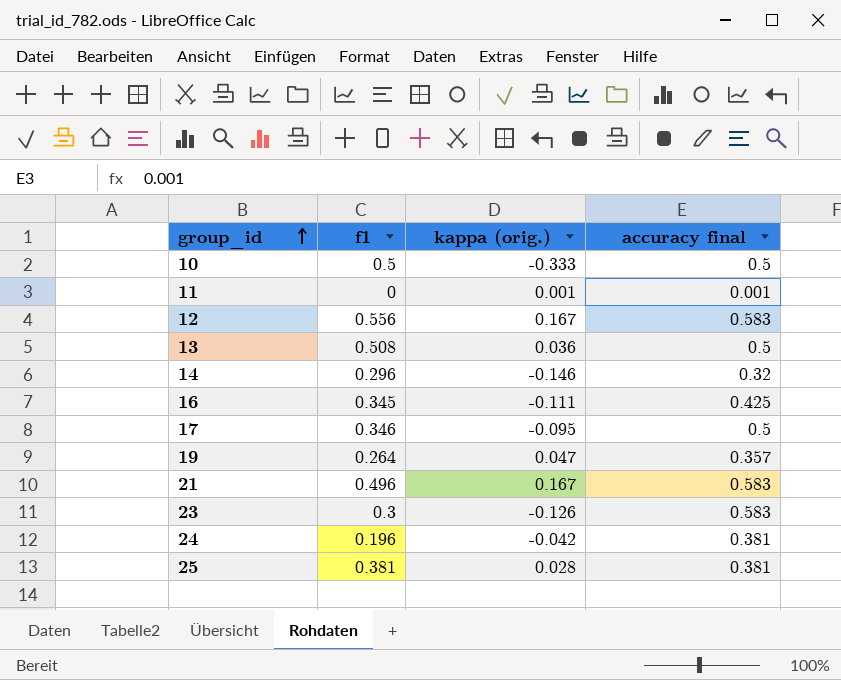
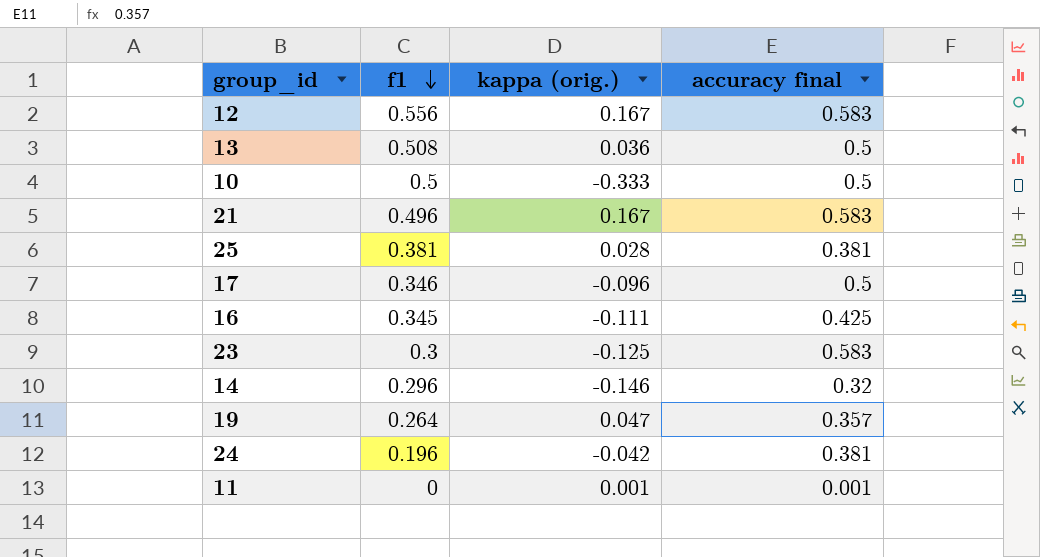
row order: group_id ascending -> f1 descending
17 | kappa (orig.): -0.095 -> -0.096
23 | kappa (orig.): -0.126 -> -0.125

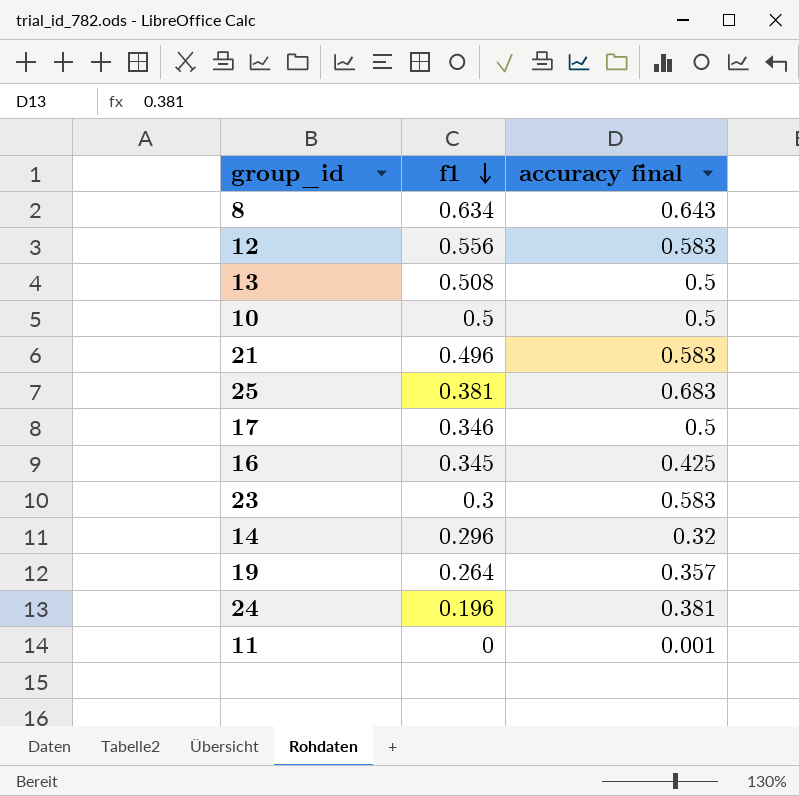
column kappa (orig.) | position: 3 -> none
row 8: none -> 0.634 | 0.643
25 | accuracy final: 0.381 -> 0.683

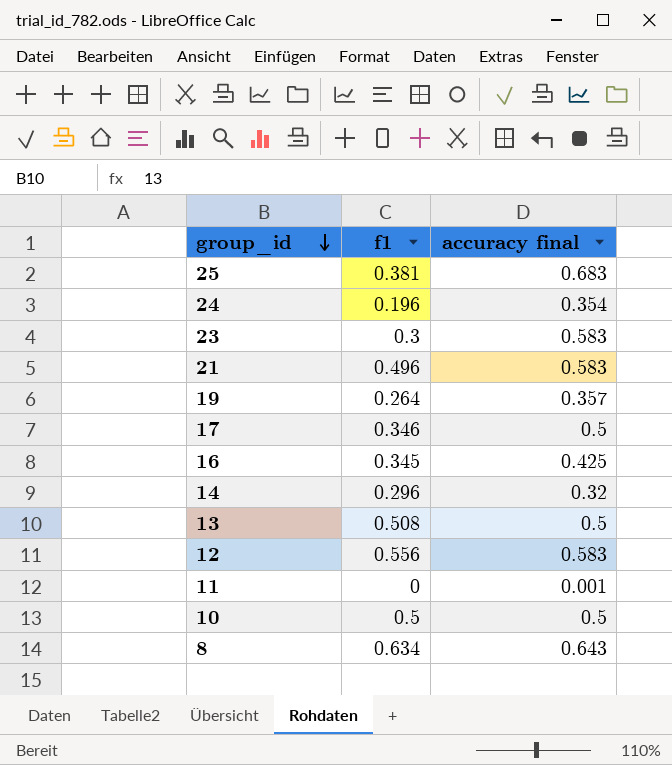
row order: f1 descending -> group_id descending
24 | accuracy final: 0.381 -> 0.354

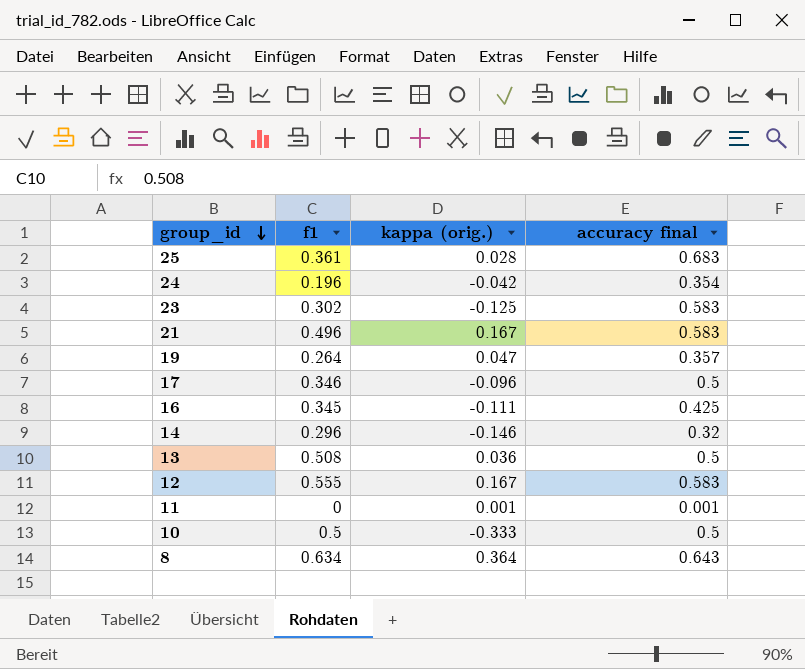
column kappa (orig.) | position: none -> 3
25 | f1: 0.381 -> 0.361
23 | f1: 0.3 -> 0.302
12 | f1: 0.556 -> 0.555

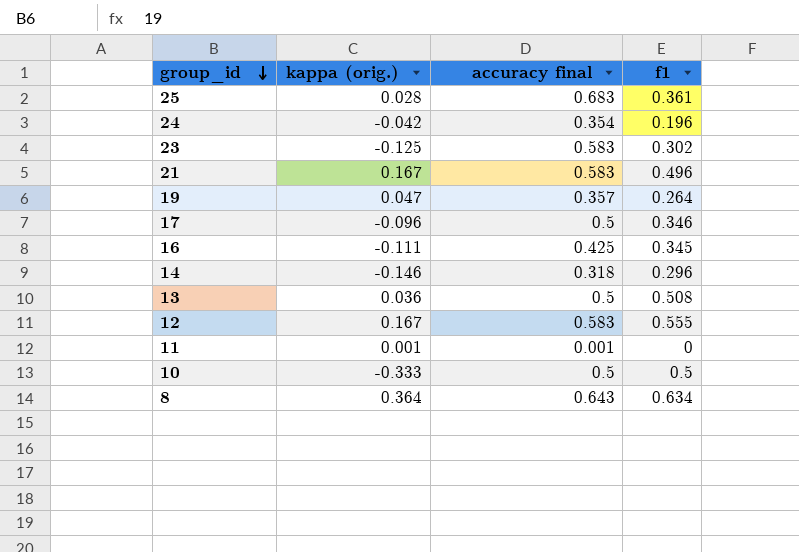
column f1 | position: 2 -> 4
14 | accuracy final: 0.32 -> 0.318

